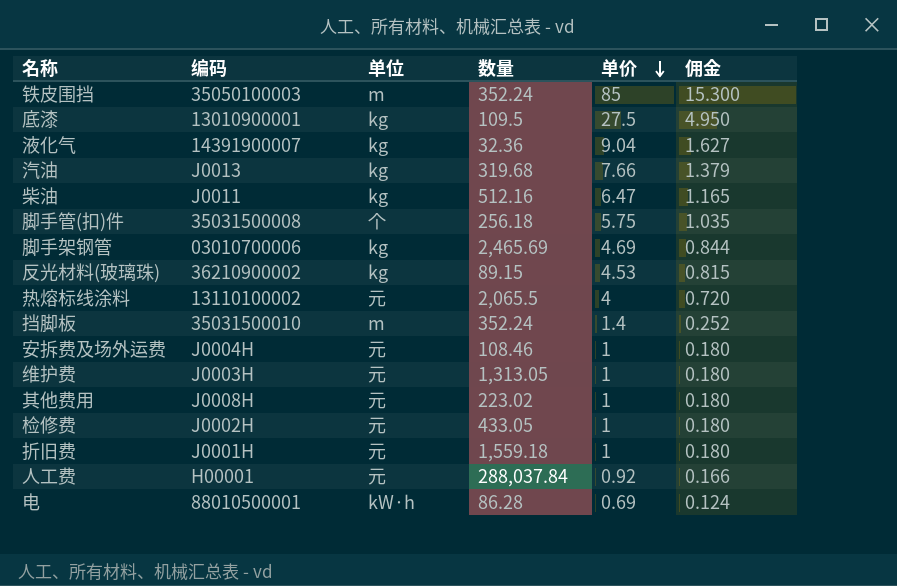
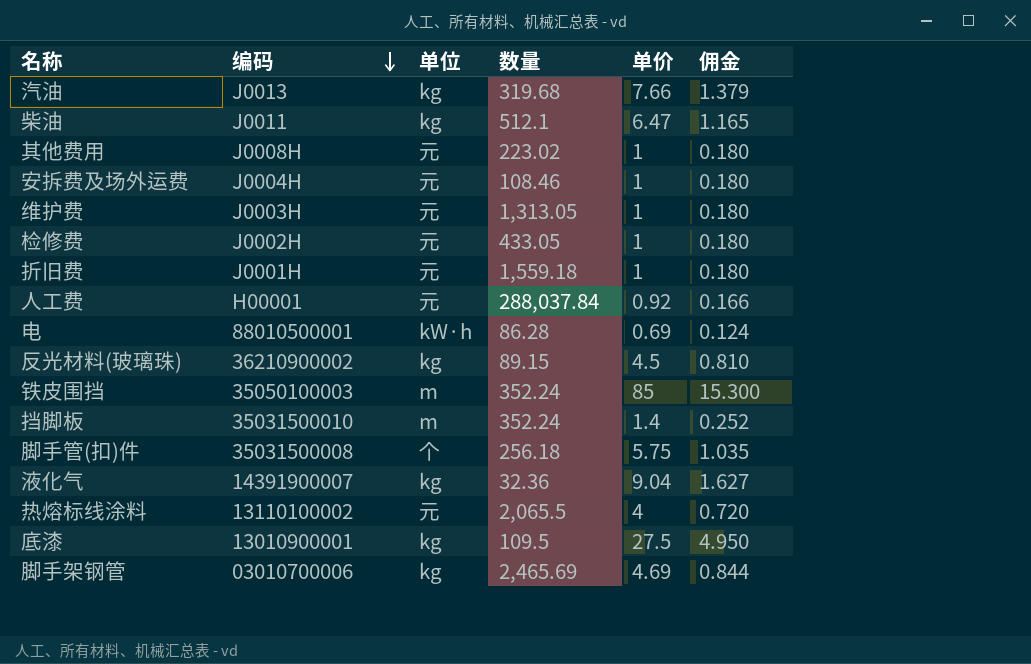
row order: 单价 descending -> 编码 descending
柴油 | 数量: 512.16 -> 512.1
反光材料(玻璃珠) | 单价: 4.53 -> 4.5
反光材料(玻璃珠) | 佣金: 0.815 -> 0.810

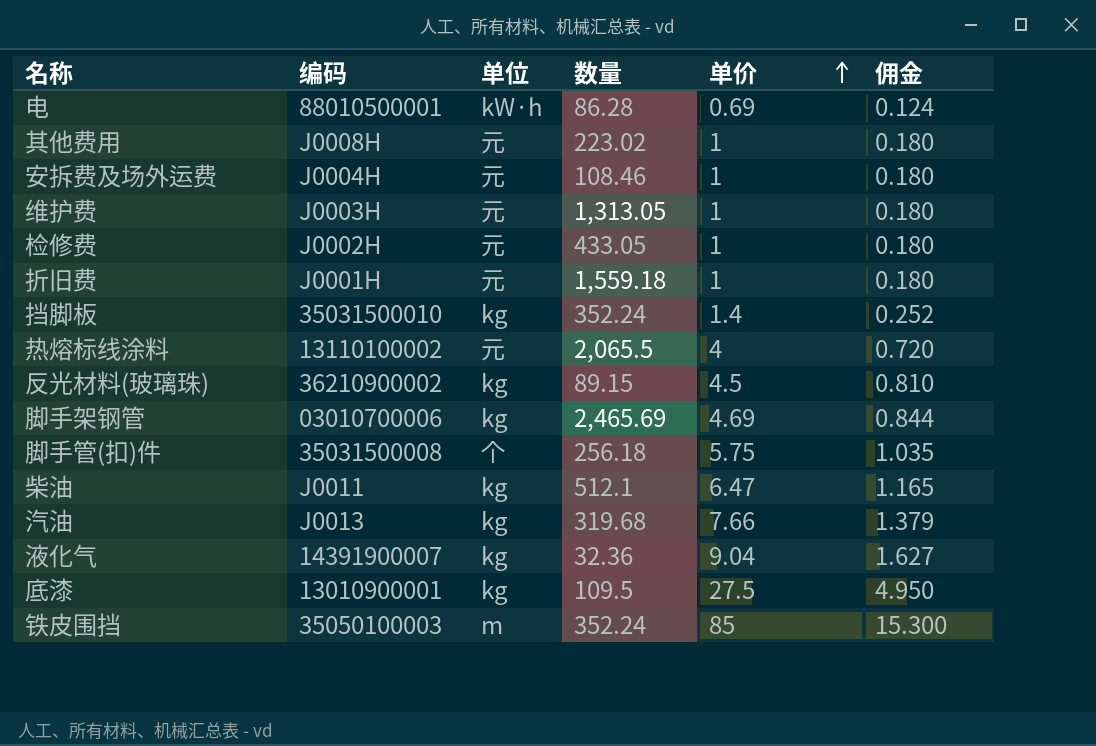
row order: 编码 descending -> 单价 ascending
row 人工费: H00001 | 元 | 288,037.84 | 0.92 | 0.166 -> none
挡脚板 | 单位: m -> kg

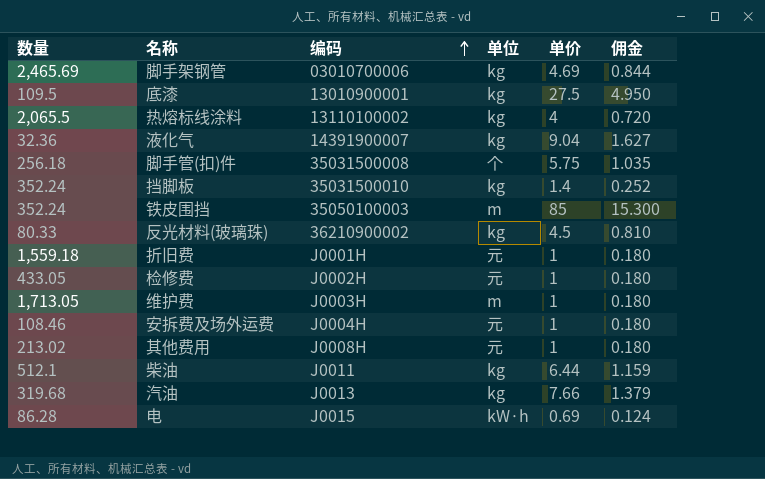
row order: 单价 ascending -> 编码 ascending
column 数量 | position: 4 -> 1
热熔标线涂料 | 单位: 元 -> kg
反光材料(玻璃珠) | 数量: 89.15 -> 80.33
维护费 | 数量: 1,313.05 -> 1,713.05
维护费 | 单位: 元 -> m
其他费用 | 数量: 223.02 -> 213.02
柴油 | 单价: 6.47 -> 6.44
柴油 | 佣金: 1.165 -> 1.159
电 | 编码: 88010500001 -> J0015

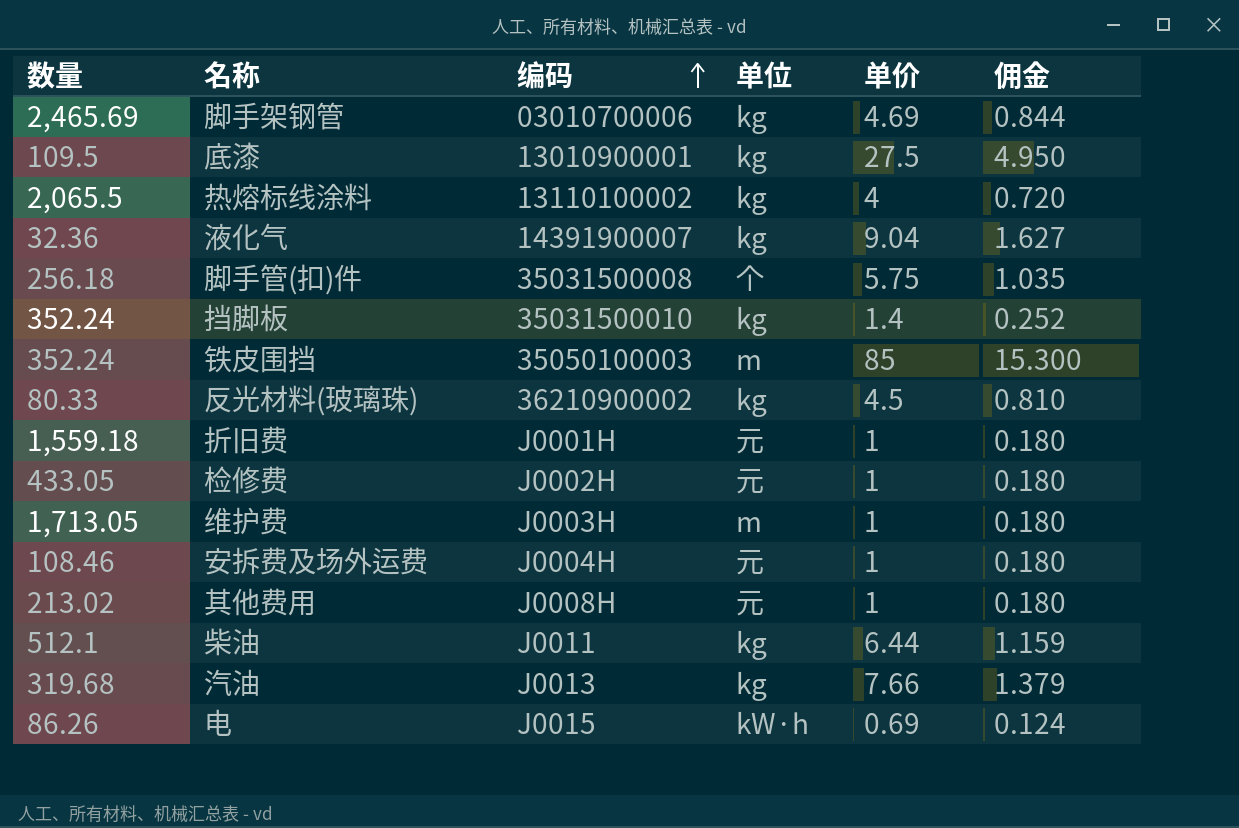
电 | 数量: 86.28 -> 86.26

